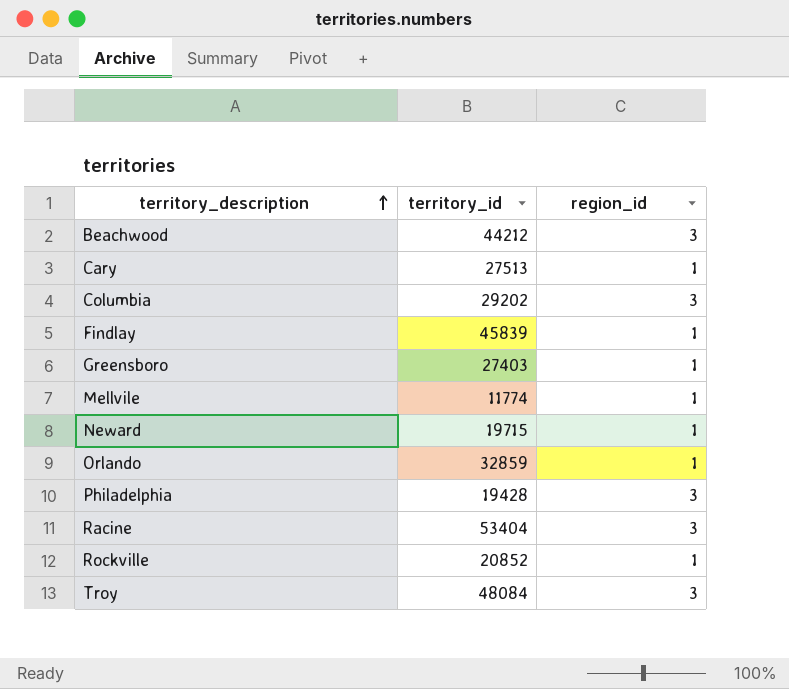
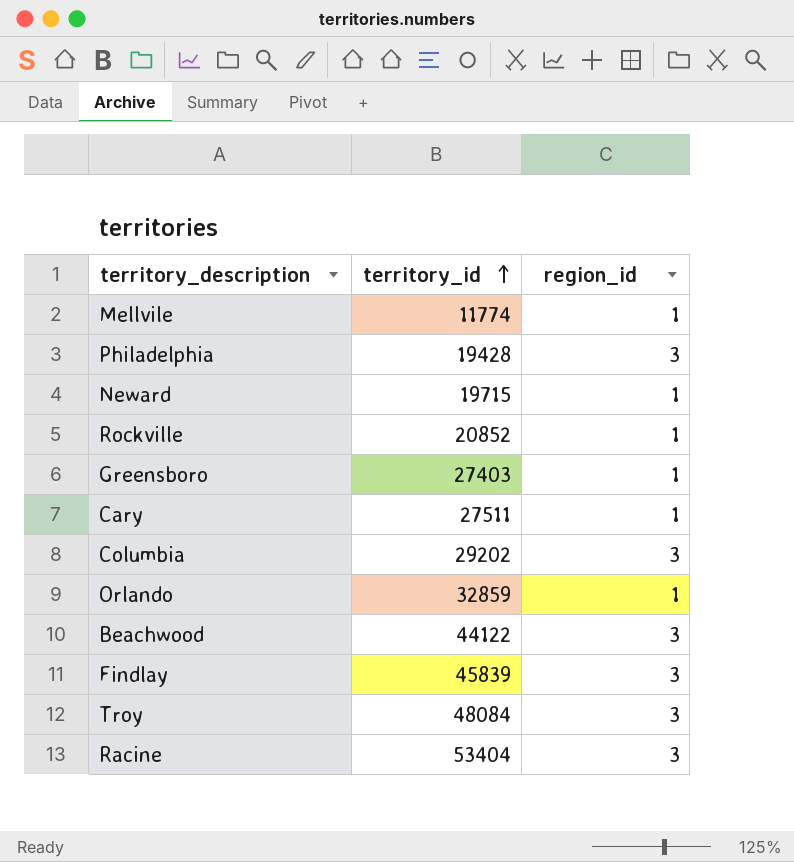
row order: territory_description ascending -> territory_id ascending
Cary | territory_id: 27513 -> 27511
Beachwood | territory_id: 44212 -> 44122
Findlay | region_id: 1 -> 3

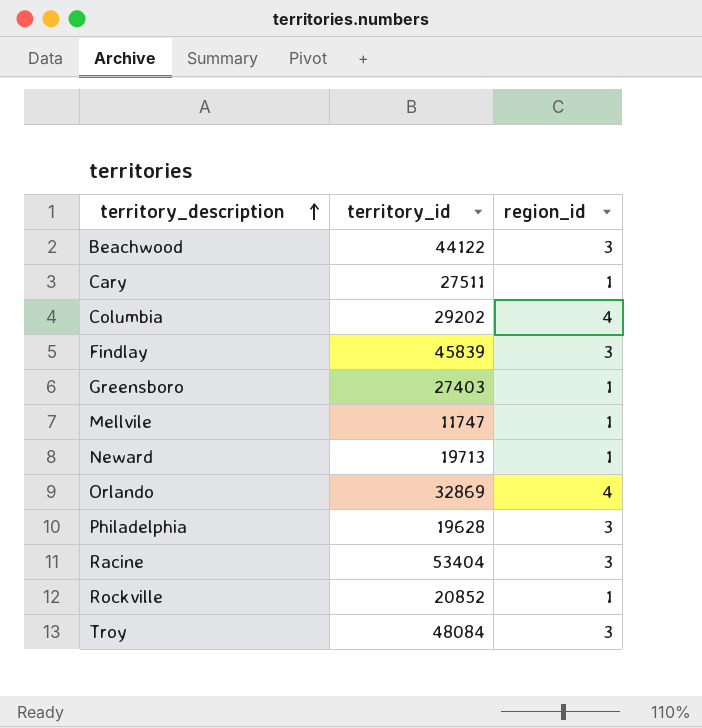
row order: territory_id ascending -> territory_description ascending
Columbia | region_id: 3 -> 4
Mellvile | territory_id: 11774 -> 11747
Neward | territory_id: 19715 -> 19713
Orlando | territory_id: 32859 -> 32869
Orlando | region_id: 1 -> 4
Philadelphia | territory_id: 19428 -> 19628

